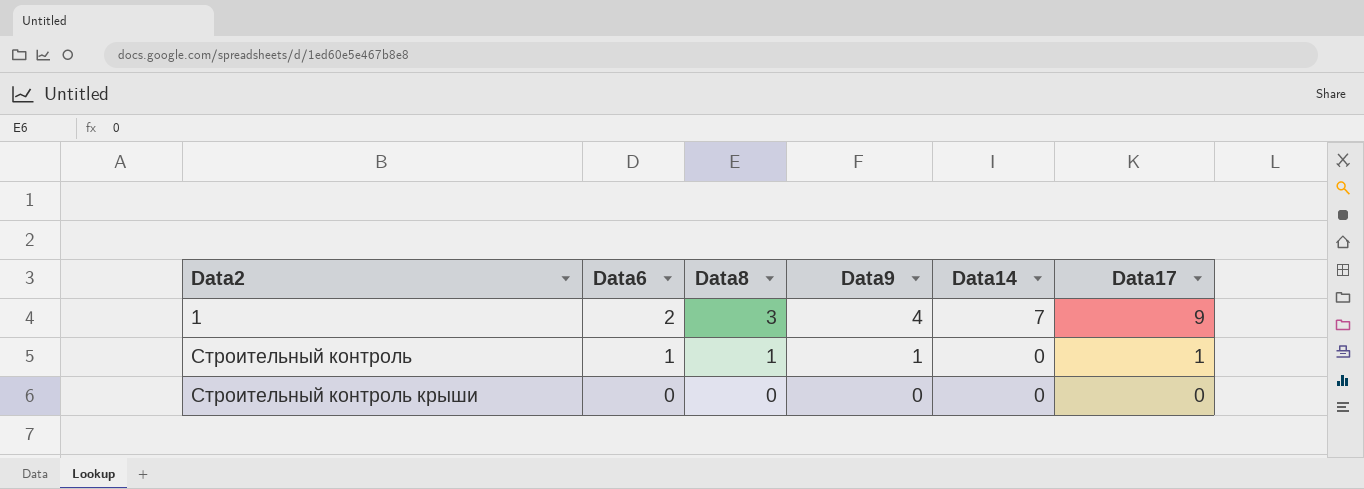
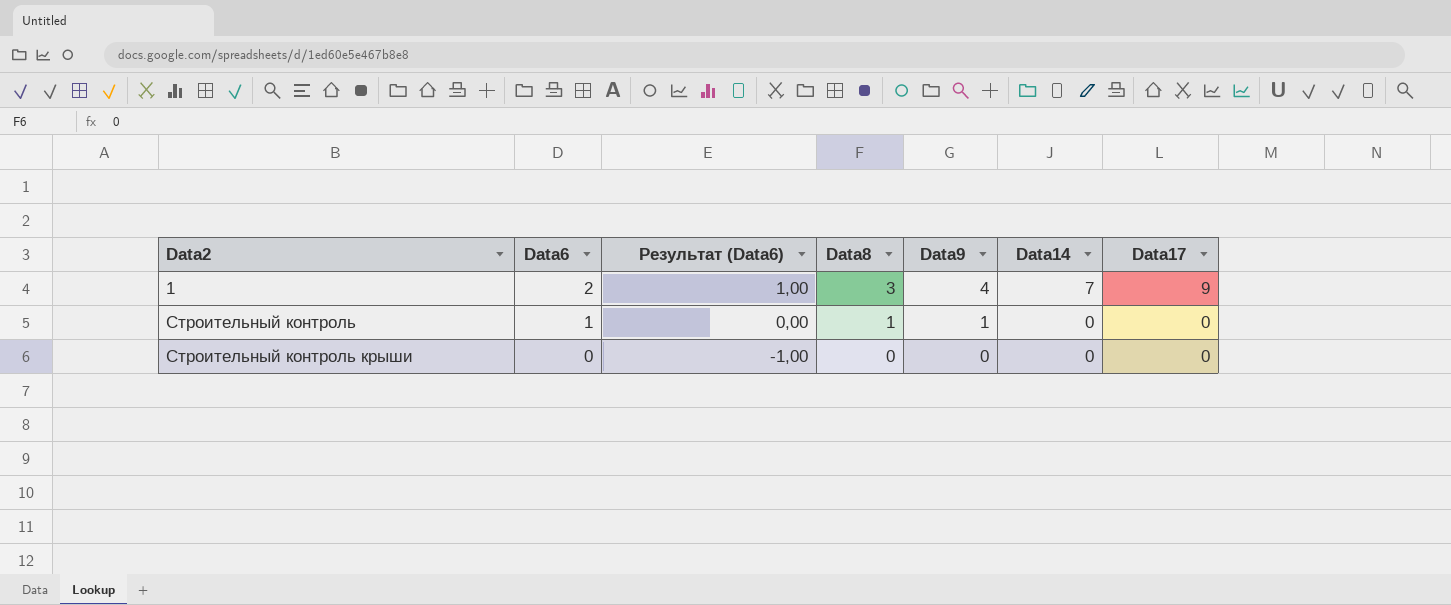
column Результат (Data6) | formula: none -> [Data6] - 1
Строительный контроль | Data17: 1 -> 0

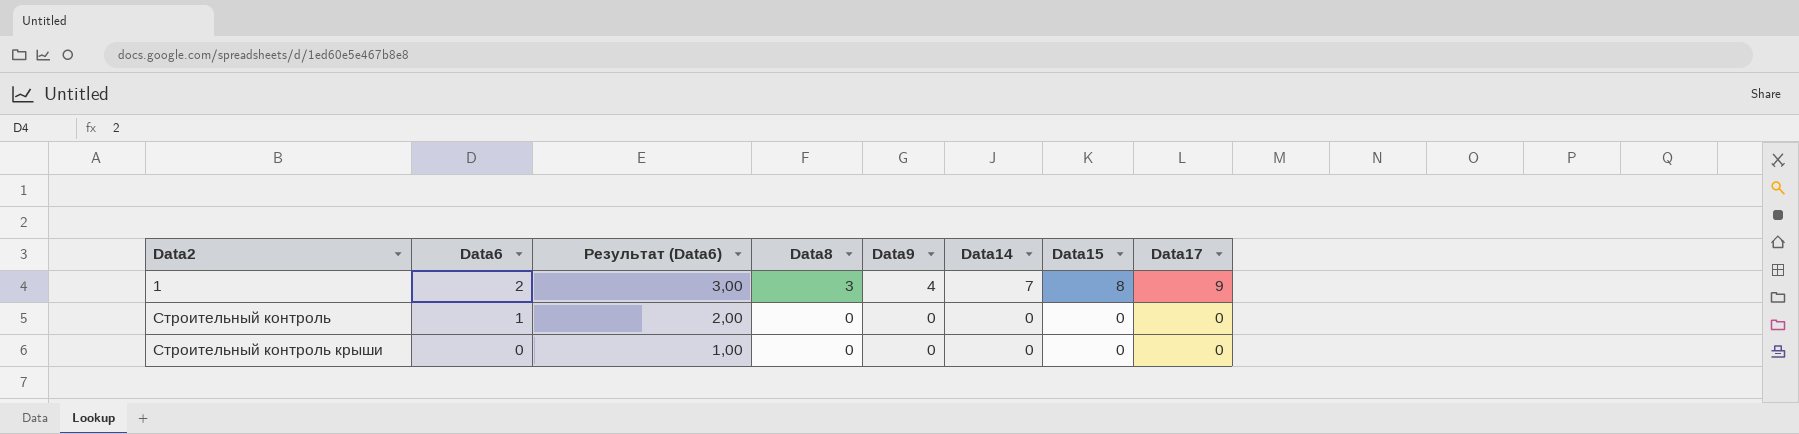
column Результат (Data6) | formula: [Data6] - 1 -> [Data6] + 1
column Data15 | position: none -> 7
Строительный контроль | Data8: 1 -> 0
Строительный контроль | Data9: 1 -> 0

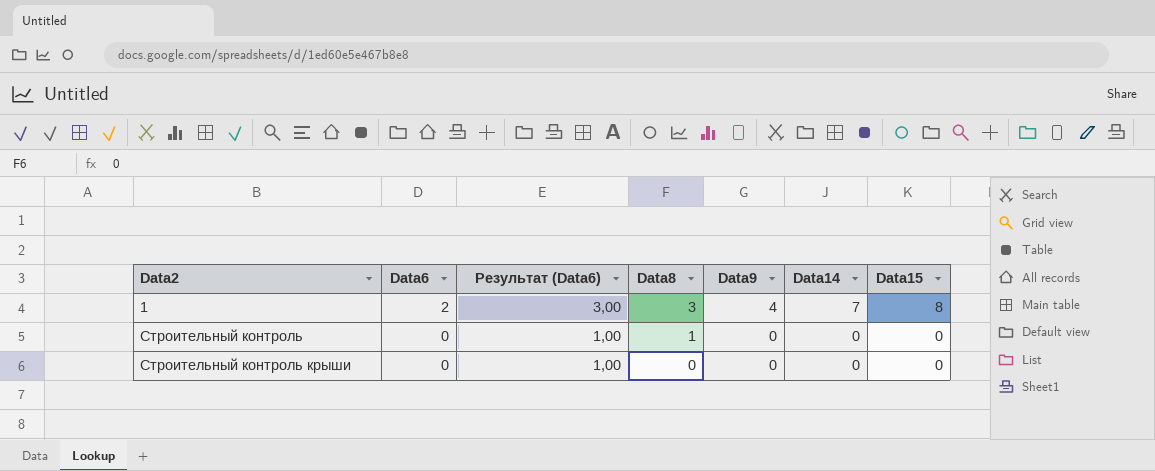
column Data17 | position: 8 -> none
Строительный контроль | Data6: 1 -> 0
Строительный контроль | Результат (Data6): 2,00 -> 1,00
Строительный контроль | Data8: 0 -> 1

